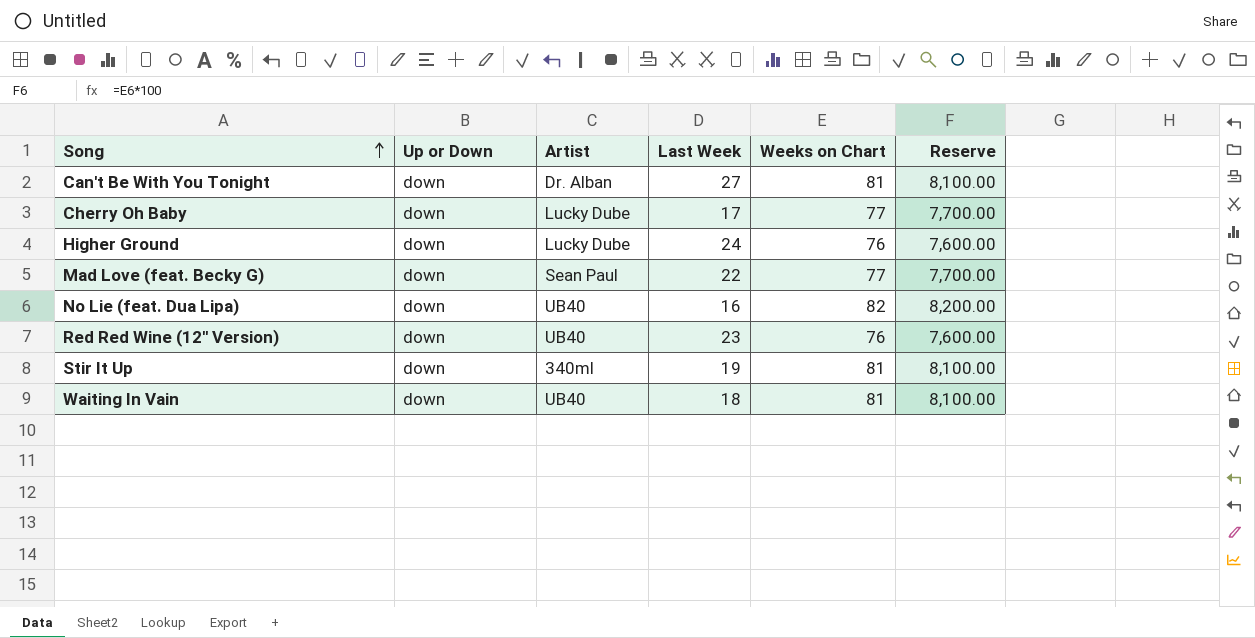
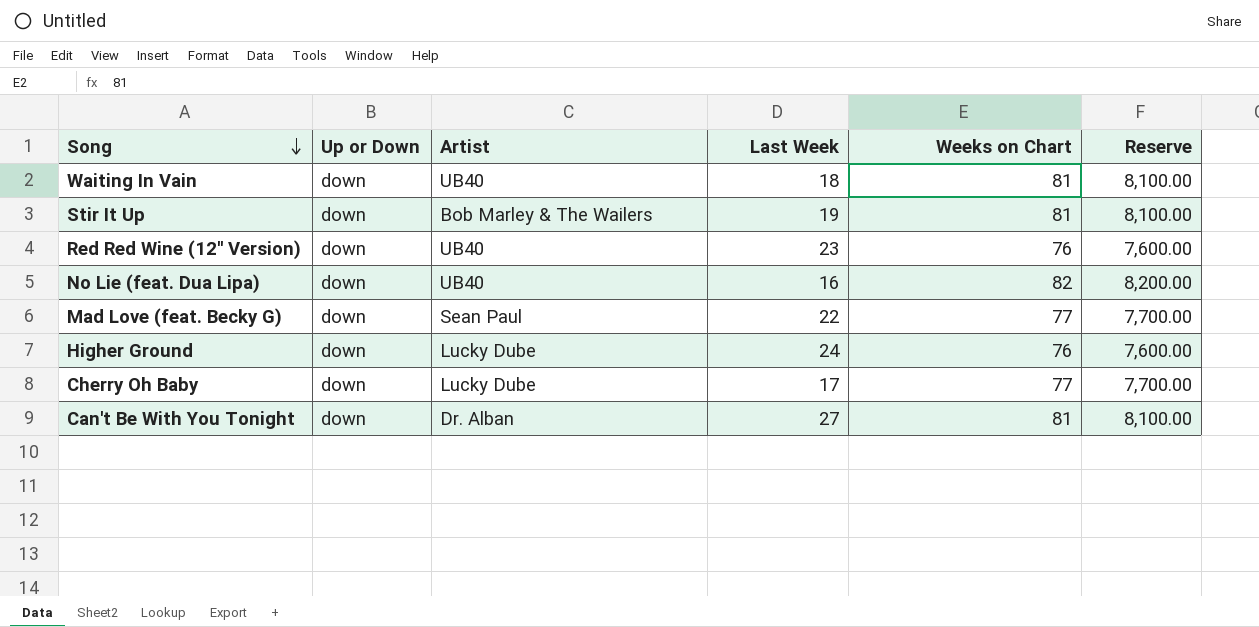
row order: Song ascending -> Song descending
Stir It Up | Artist: 340ml -> Bob Marley & The Wailers

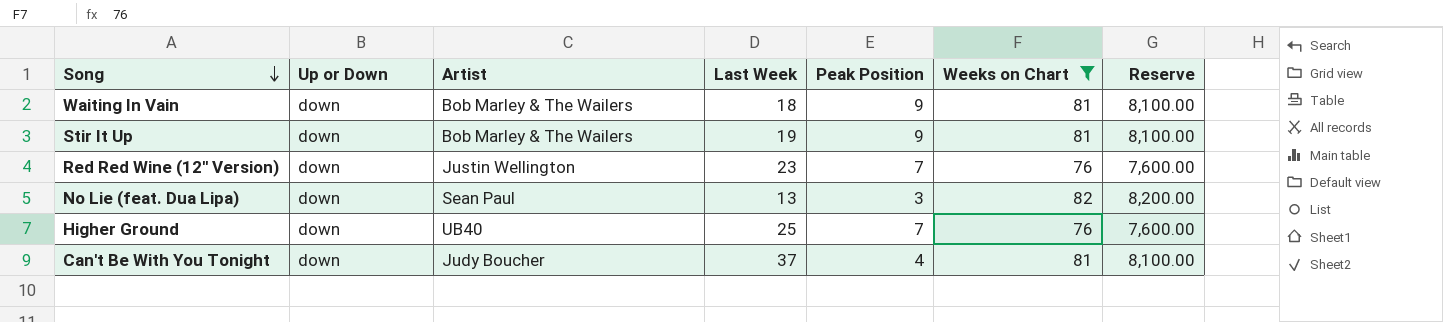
filter: none -> Weeks on Chart != 77
column Peak Position | position: none -> 5
Waiting In Vain | Artist: UB40 -> Bob Marley & The Wailers
Red Red Wine (12'' Version) | Artist: UB40 -> Justin Wellington
No Lie (feat. Dua Lipa) | Artist: UB40 -> Sean Paul
No Lie (feat. Dua Lipa) | Last Week: 16 -> 13
Higher Ground | Artist: Lucky Dube -> UB40
Higher Ground | Last Week: 24 -> 25
Can't Be With You Tonight | Artist: Dr. Alban -> Judy Boucher
Can't Be With You Tonight | Last Week: 27 -> 37

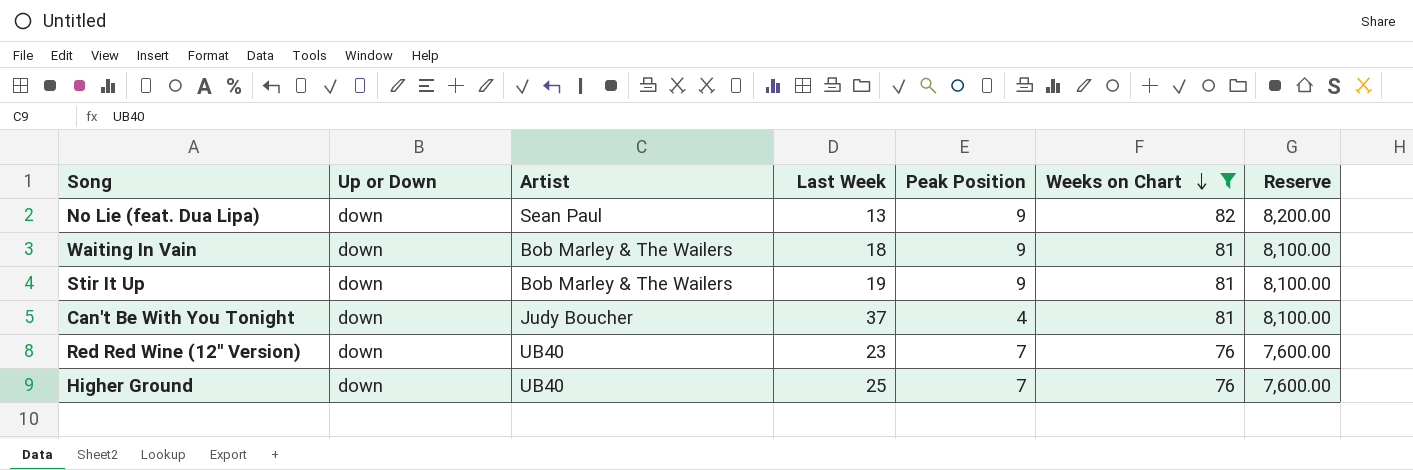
row order: Song descending -> Weeks on Chart descending
No Lie (feat. Dua Lipa) | Peak Position: 3 -> 9
Red Red Wine (12'' Version) | Artist: Justin Wellington -> UB40

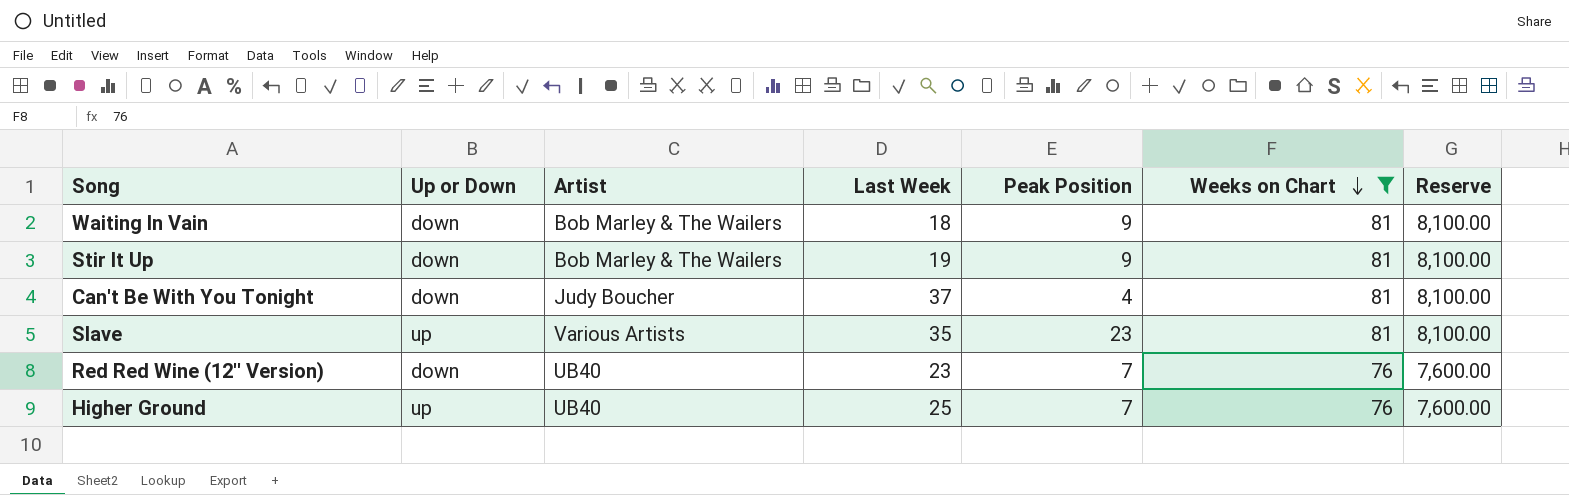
row No Lie (feat. Dua Lipa): down | Sean Paul | 13 | 9 | 82 | 8,200.00 -> none
row Slave: none -> up | Various Artists | 35 | 23 | 81 | 8,100.00
Higher Ground | Up or Down: down -> up

